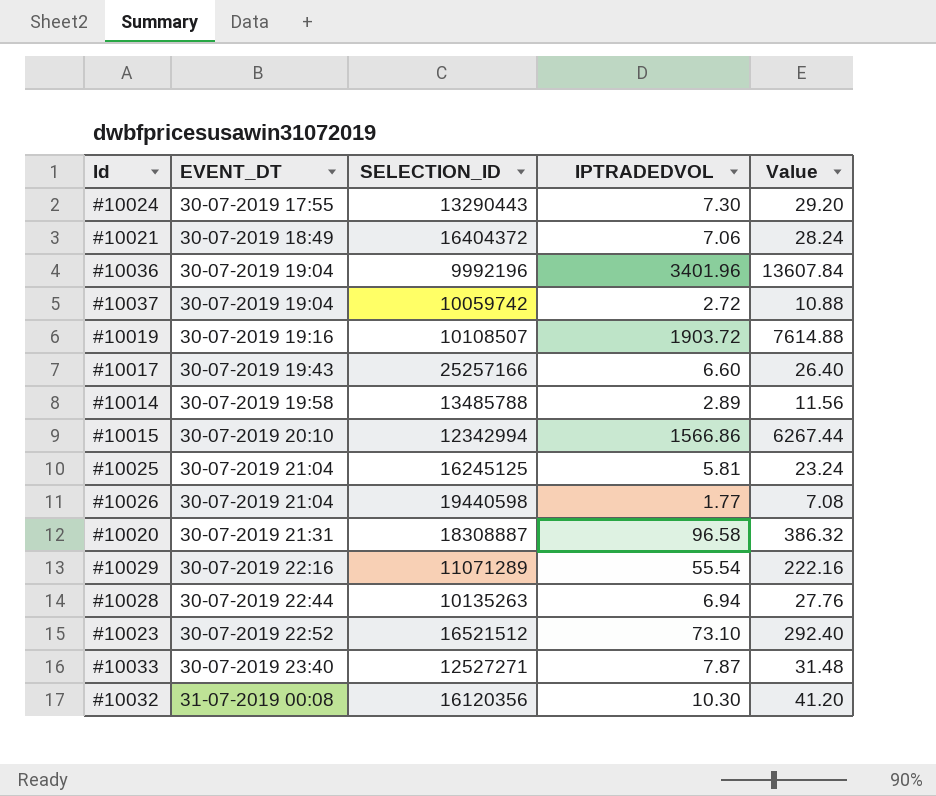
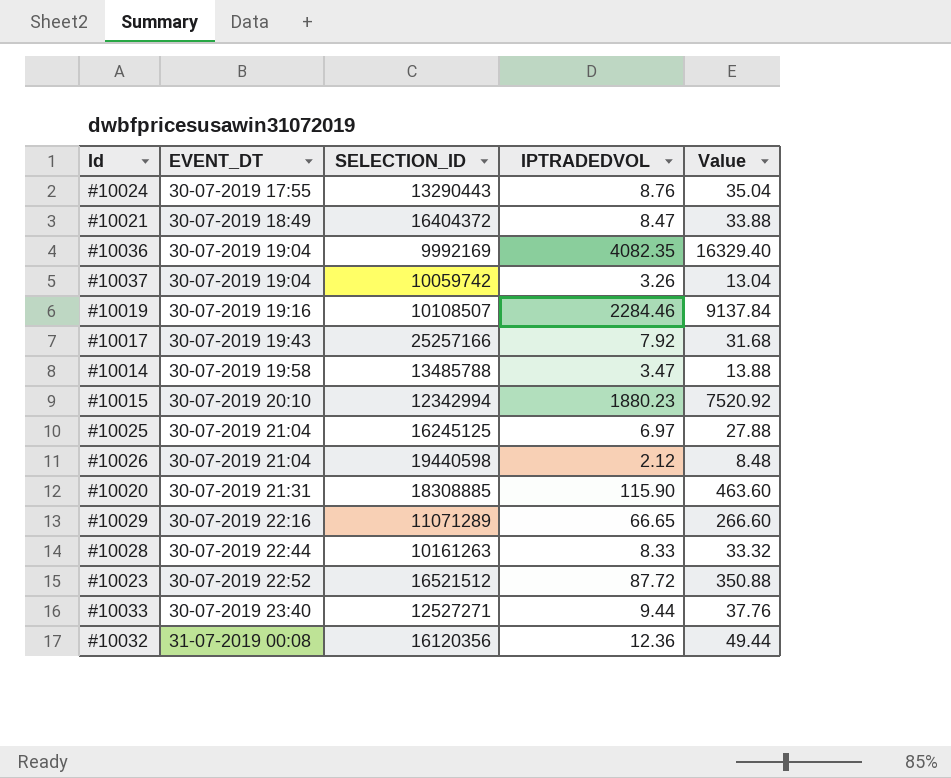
#10024 | IPTRADEDVOL: 7.30 -> 8.76
#10024 | Value: 29.20 -> 35.04
#10021 | IPTRADEDVOL: 7.06 -> 8.47
#10021 | Value: 28.24 -> 33.88
#10036 | SELECTION_ID: 9992196 -> 9992169
#10036 | IPTRADEDVOL: 3401.96 -> 4082.35
#10036 | Value: 13607.84 -> 16329.40
#10037 | IPTRADEDVOL: 2.72 -> 3.26
#10037 | Value: 10.88 -> 13.04
#10019 | IPTRADEDVOL: 1903.72 -> 2284.46
#10019 | Value: 7614.88 -> 9137.84
#10017 | IPTRADEDVOL: 6.60 -> 7.92
#10017 | Value: 26.40 -> 31.68
#10014 | IPTRADEDVOL: 2.89 -> 3.47
#10014 | Value: 11.56 -> 13.88
#10015 | IPTRADEDVOL: 1566.86 -> 1880.23
#10015 | Value: 6267.44 -> 7520.92
#10025 | IPTRADEDVOL: 5.81 -> 6.97
#10025 | Value: 23.24 -> 27.88
#10026 | IPTRADEDVOL: 1.77 -> 2.12
#10026 | Value: 7.08 -> 8.48
#10020 | SELECTION_ID: 18308887 -> 18308885
#10020 | IPTRADEDVOL: 96.58 -> 115.90
#10020 | Value: 386.32 -> 463.60
#10029 | IPTRADEDVOL: 55.54 -> 66.65
#10029 | Value: 222.16 -> 266.60
#10028 | SELECTION_ID: 10135263 -> 10161263
#10028 | IPTRADEDVOL: 6.94 -> 8.33
#10028 | Value: 27.76 -> 33.32
#10023 | IPTRADEDVOL: 73.10 -> 87.72
#10023 | Value: 292.40 -> 350.88
#10033 | IPTRADEDVOL: 7.87 -> 9.44
#10033 | Value: 31.48 -> 37.76
#10032 | IPTRADEDVOL: 10.30 -> 12.36
#10032 | Value: 41.20 -> 49.44

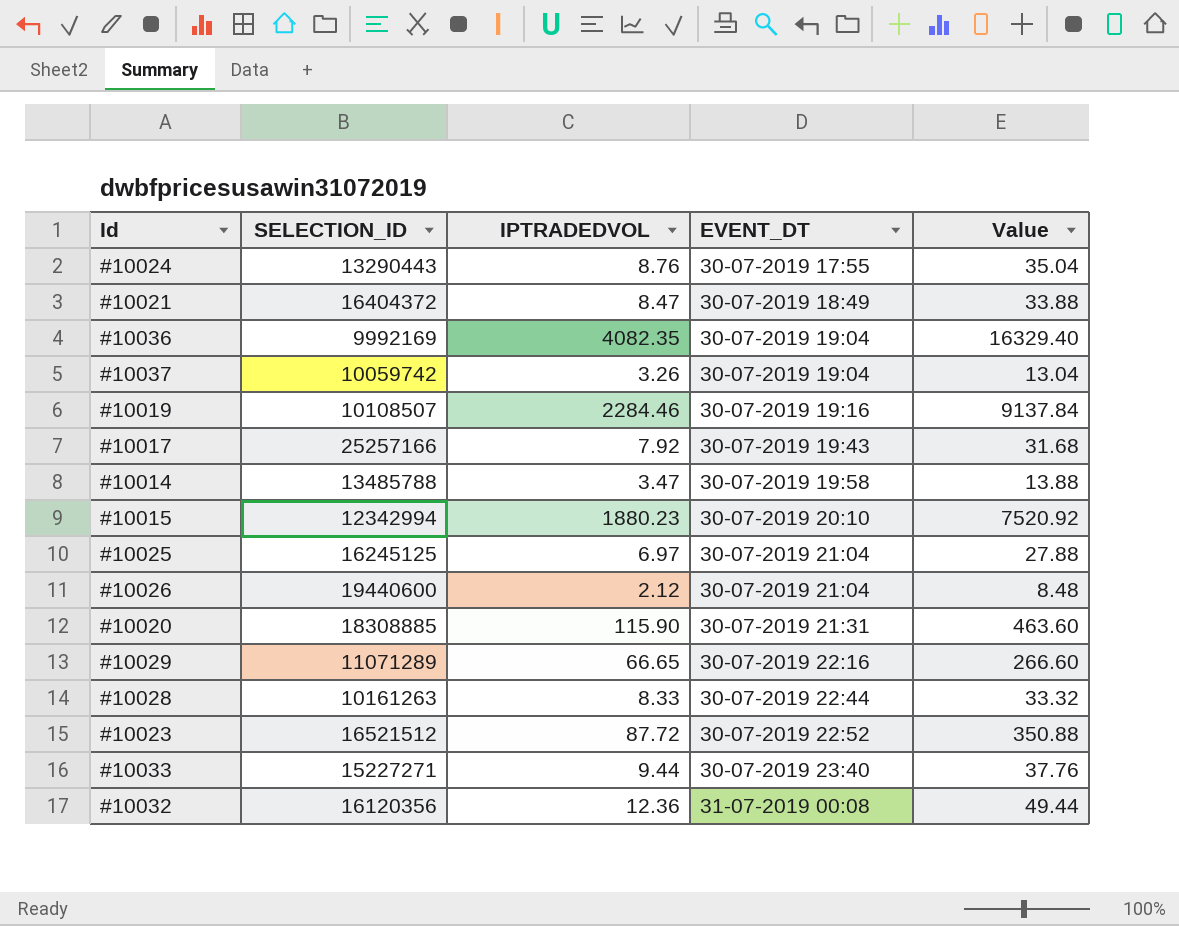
column EVENT_DT | position: 2 -> 4
#10026 | SELECTION_ID: 19440598 -> 19440600
#10033 | SELECTION_ID: 12527271 -> 15227271

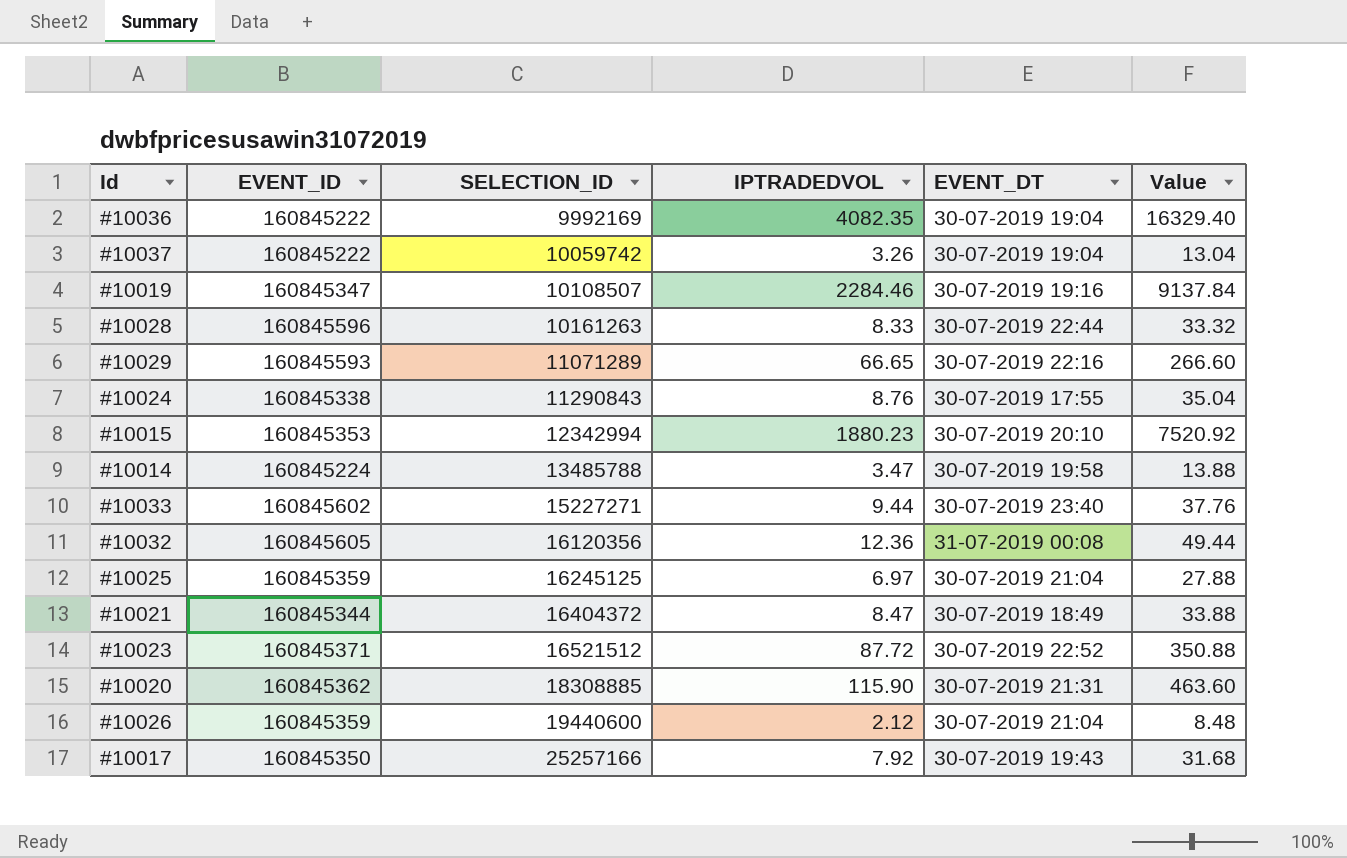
row order: EVENT_DT ascending -> SELECTION_ID ascending
column EVENT_ID | position: none -> 2
#10024 | SELECTION_ID: 13290443 -> 11290843

